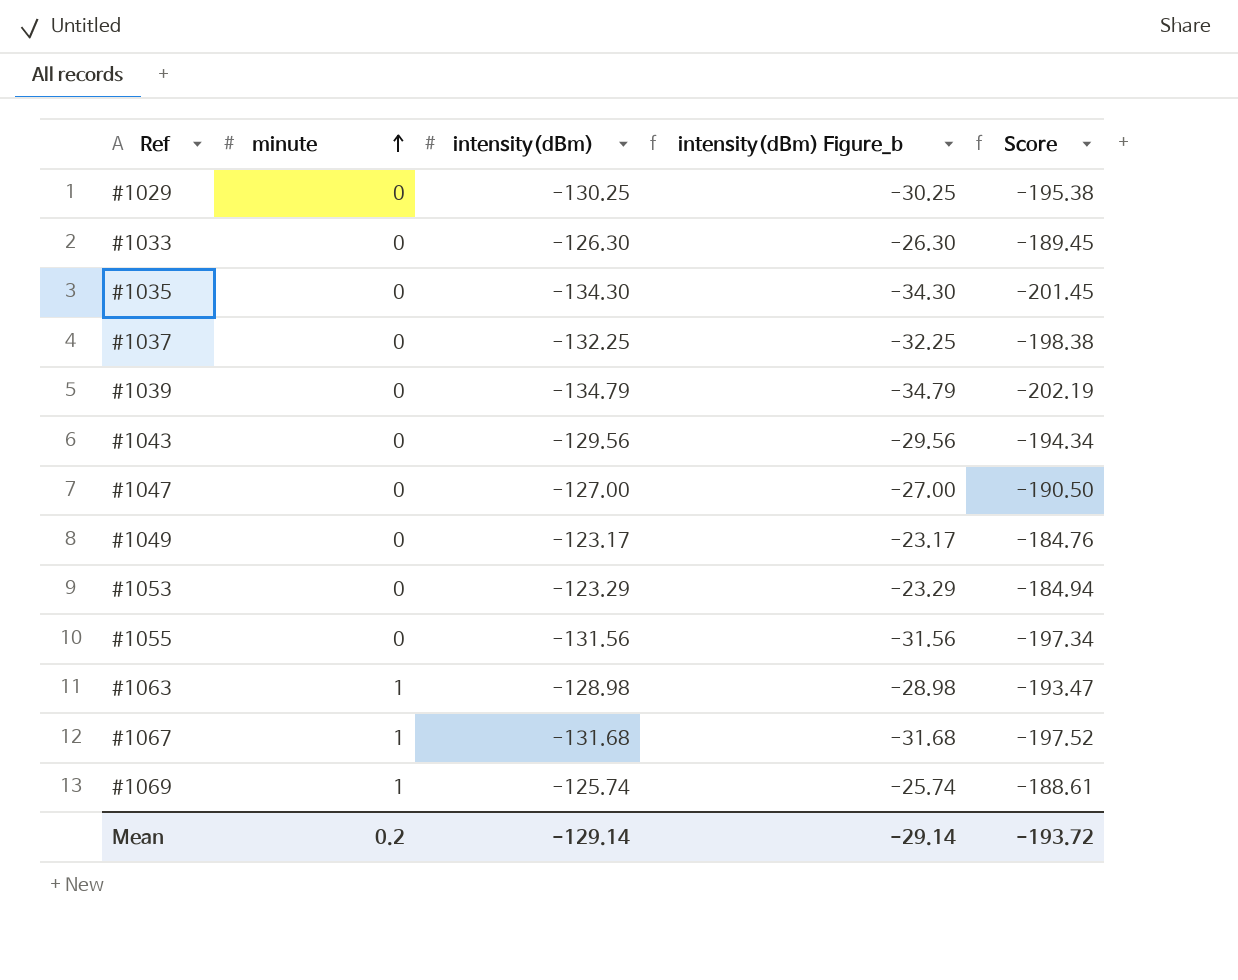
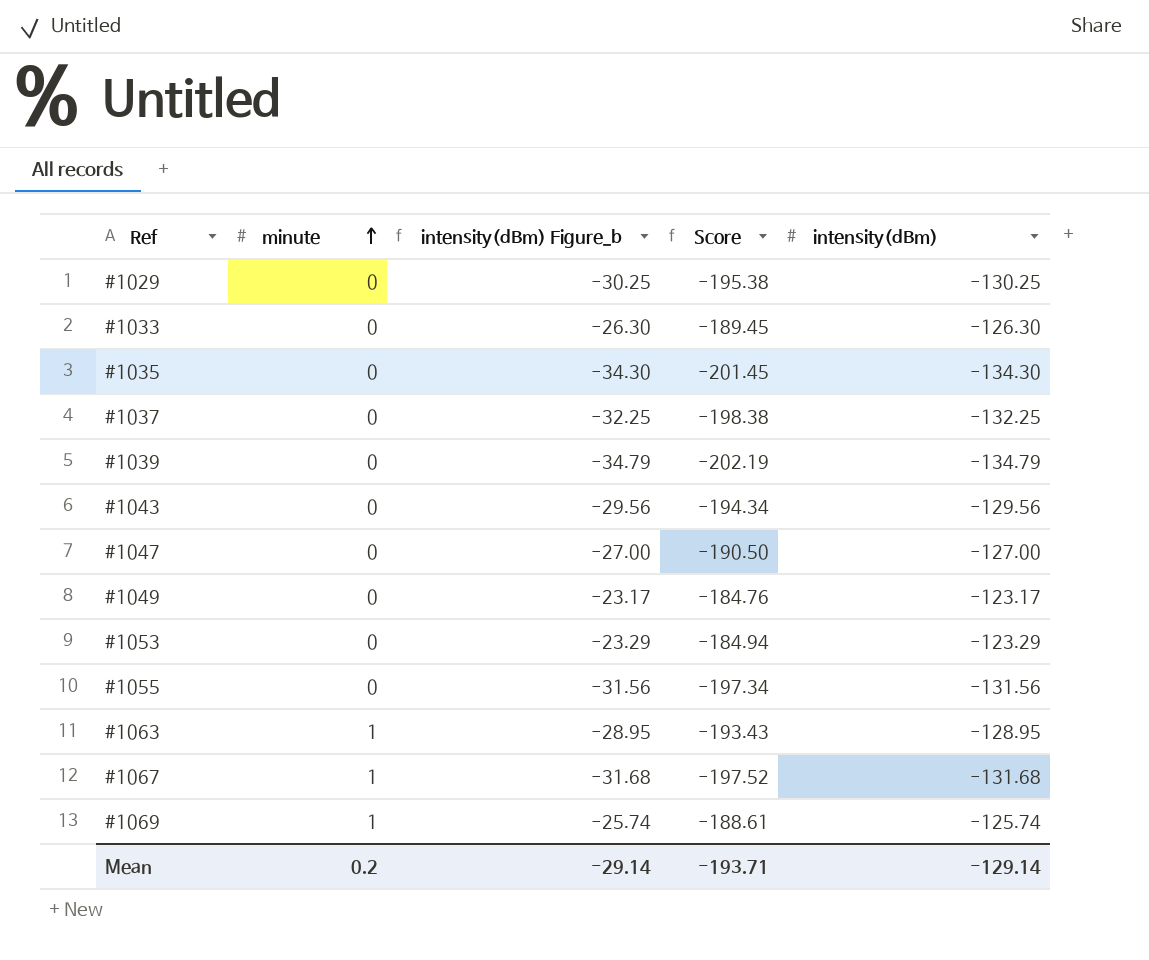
column intensity(dBm) | position: 3 -> 5
#1063 | intensity(dBm) Figure_b: -28.98 -> -28.95
#1063 | Score: -193.47 -> -193.43
#1063 | intensity(dBm): -128.98 -> -128.95
Mean | Score: -193.72 -> -193.71

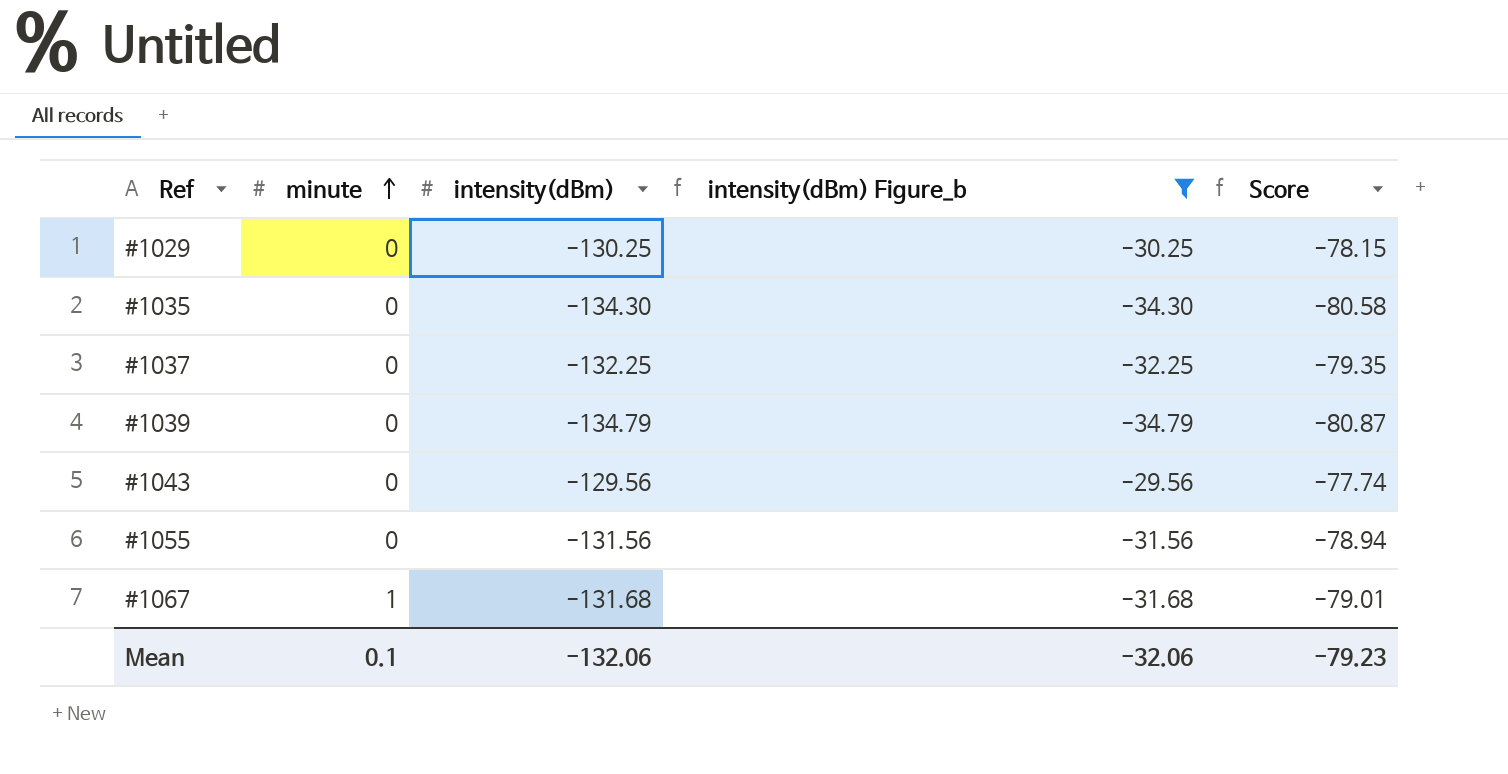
filter: none -> intensity(dBm) Figure_b <= -29.56
column intensity(dBm) | position: 5 -> 3
column Score | formula: [intensity(dBm)] * 1.5 -> [intensity(dBm)] * 0.6
Mean | minute: 0.2 -> 0.1
Mean | intensity(dBm): -129.14 -> -132.06
Mean | intensity(dBm) Figure_b: -29.14 -> -32.06
Mean | Score: -193.71 -> -79.23

